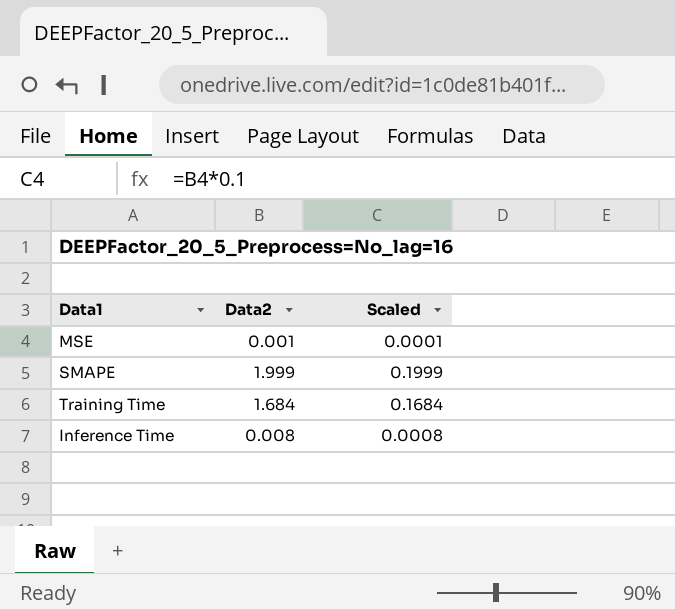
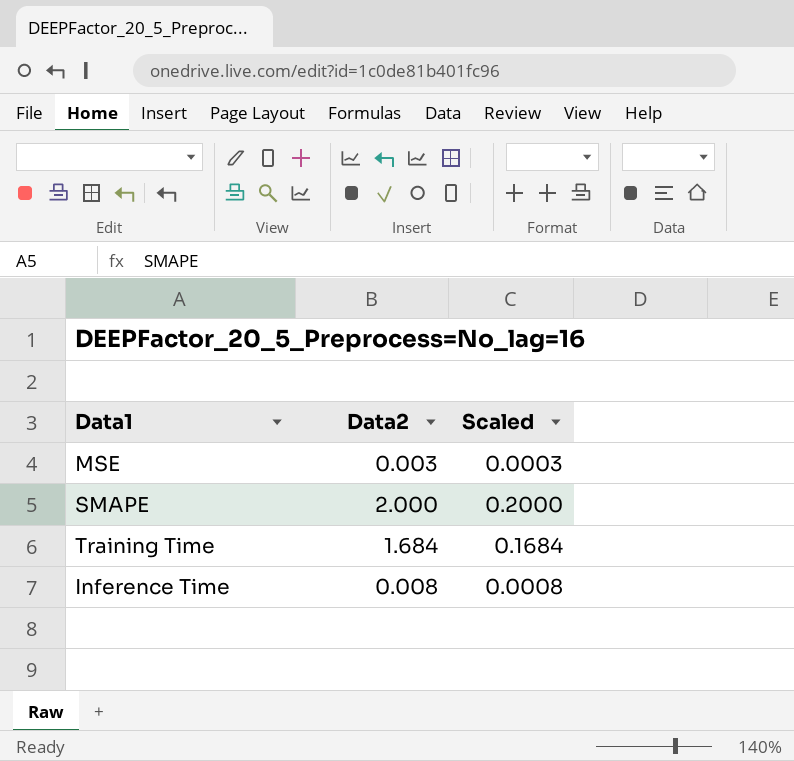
MSE | Data2: 0.001 -> 0.003
MSE | Scaled: 0.0001 -> 0.0003
SMAPE | Data2: 1.999 -> 2.000
SMAPE | Scaled: 0.1999 -> 0.2000

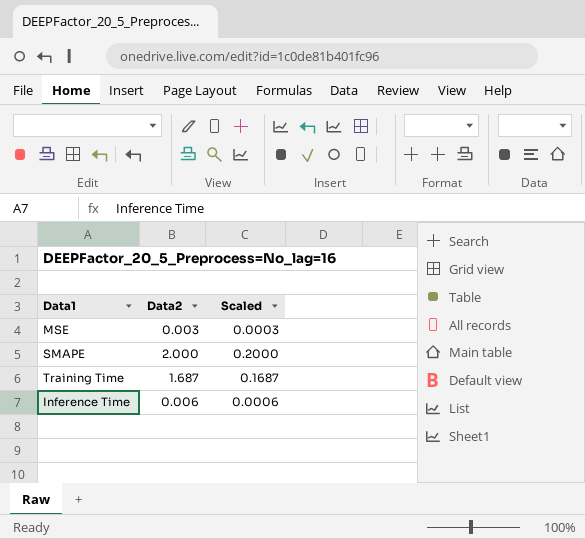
Training Time | Data2: 1.684 -> 1.687
Training Time | Scaled: 0.1684 -> 0.1687
Inference Time | Data2: 0.008 -> 0.006
Inference Time | Scaled: 0.0008 -> 0.0006

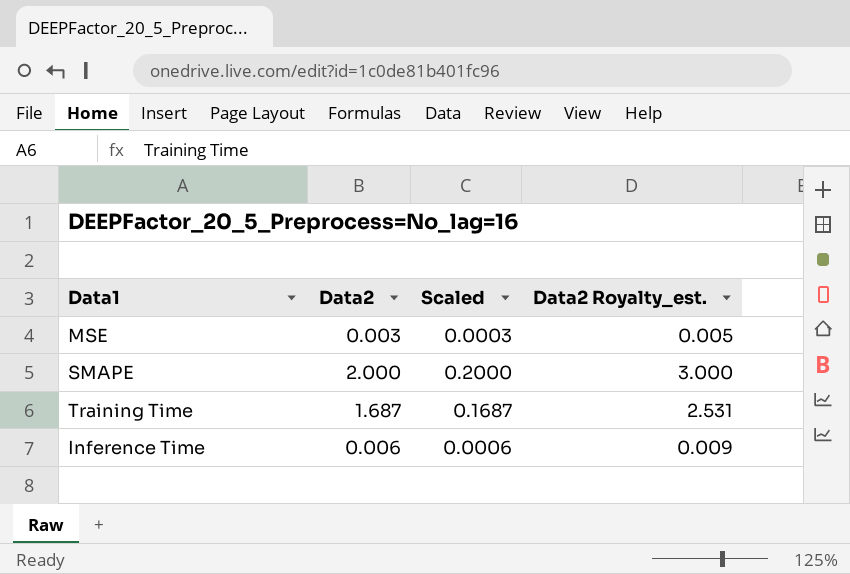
column Data2 Royalty_est. | formula: none -> [Data2] * 1.5

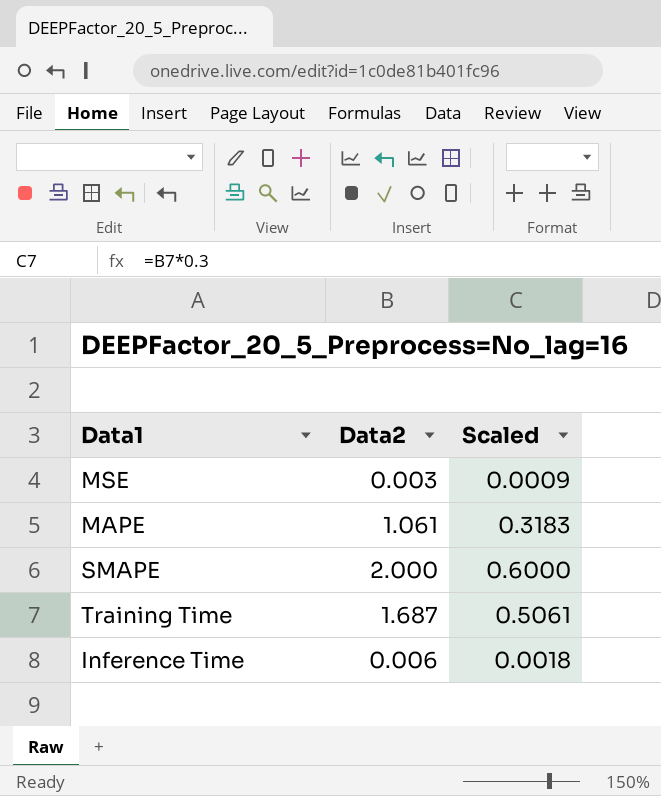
column Data2 Royalty_est. | formula: [Data2] * 1.5 -> none
column Scaled | formula: [Data2] * 0.1 -> [Data2] * 0.3
row MAPE: none -> 1.061 | 0.3183

